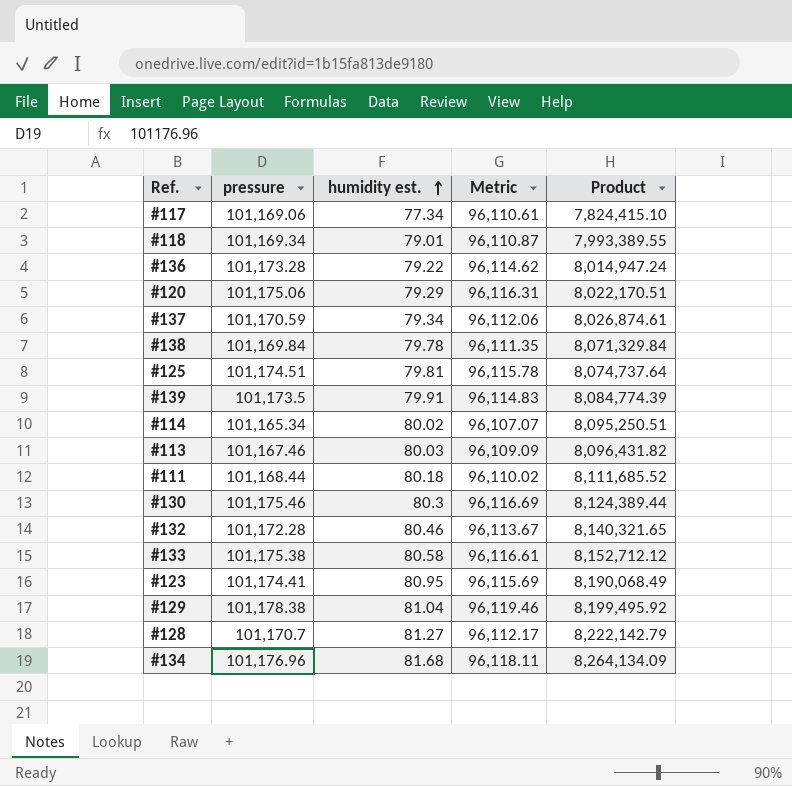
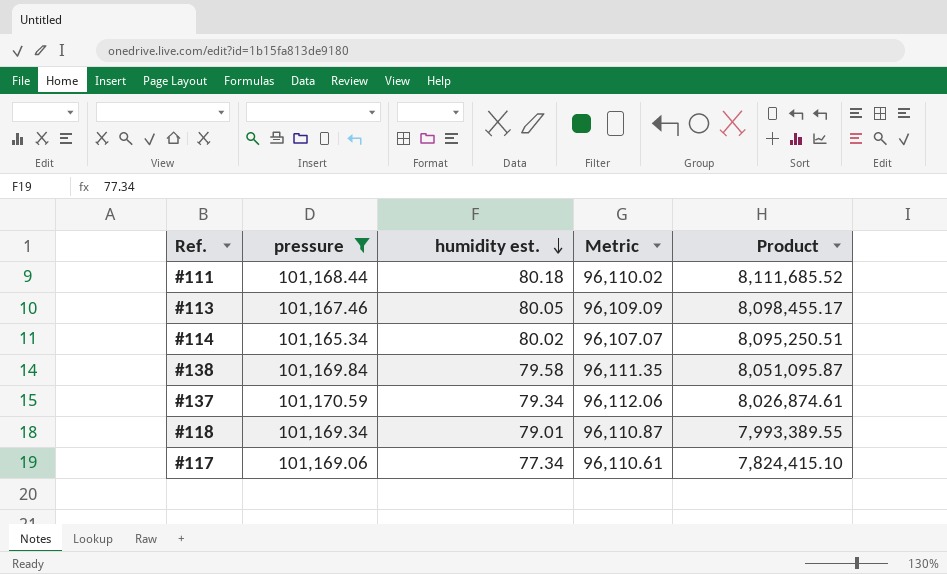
filter: none -> pressure <= 101,170.59
row order: humidity est. ascending -> humidity est. descending
#113 | humidity est.: 80.03 -> 80.05
#113 | Product: 8,096,431.82 -> 8,098,455.17
#138 | humidity est.: 79.78 -> 79.58
#138 | Product: 8,071,329.84 -> 8,051,095.87

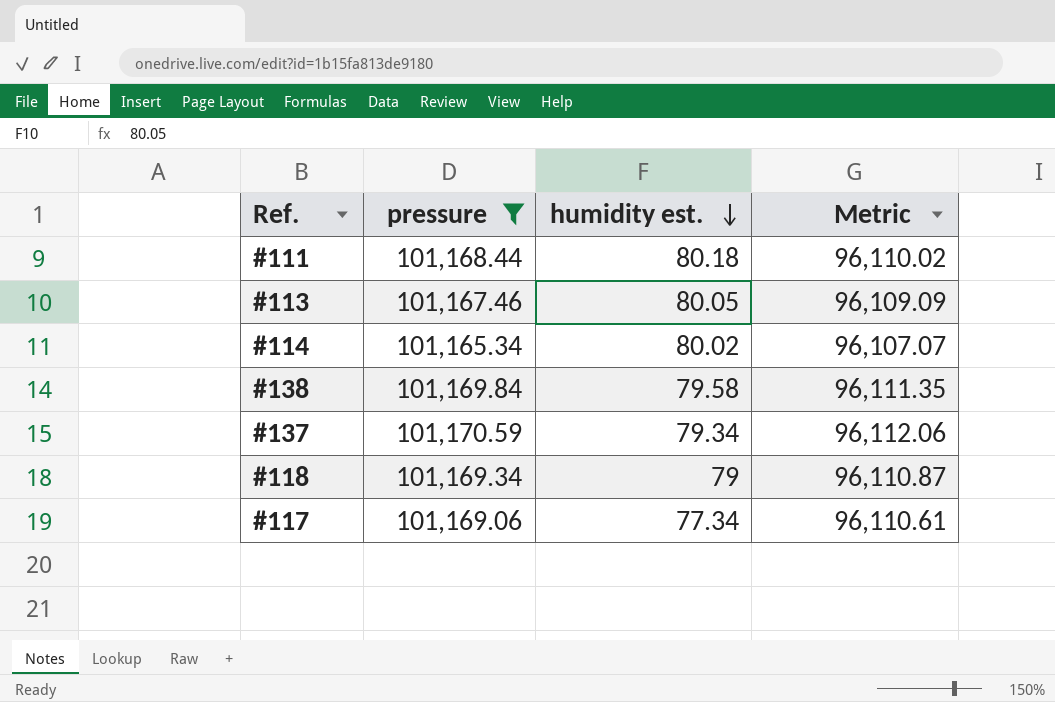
column Product | formula: [pressure] * [humidity est.] -> none
#118 | humidity est.: 79.01 -> 79

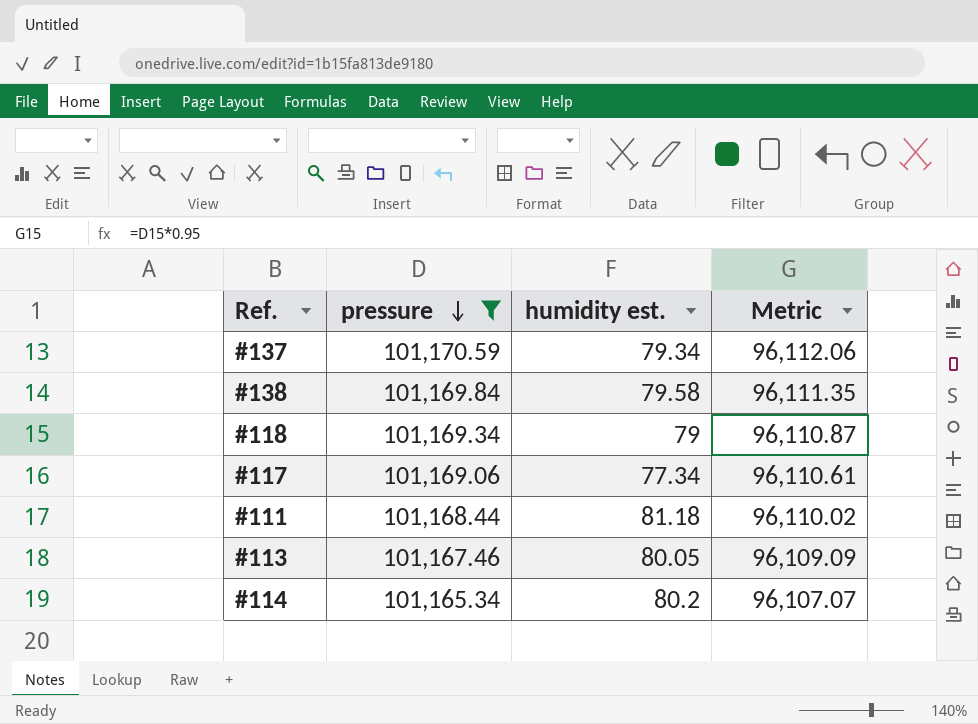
row order: humidity est. descending -> pressure descending
#111 | humidity est.: 80.18 -> 81.18
#114 | humidity est.: 80.02 -> 80.2

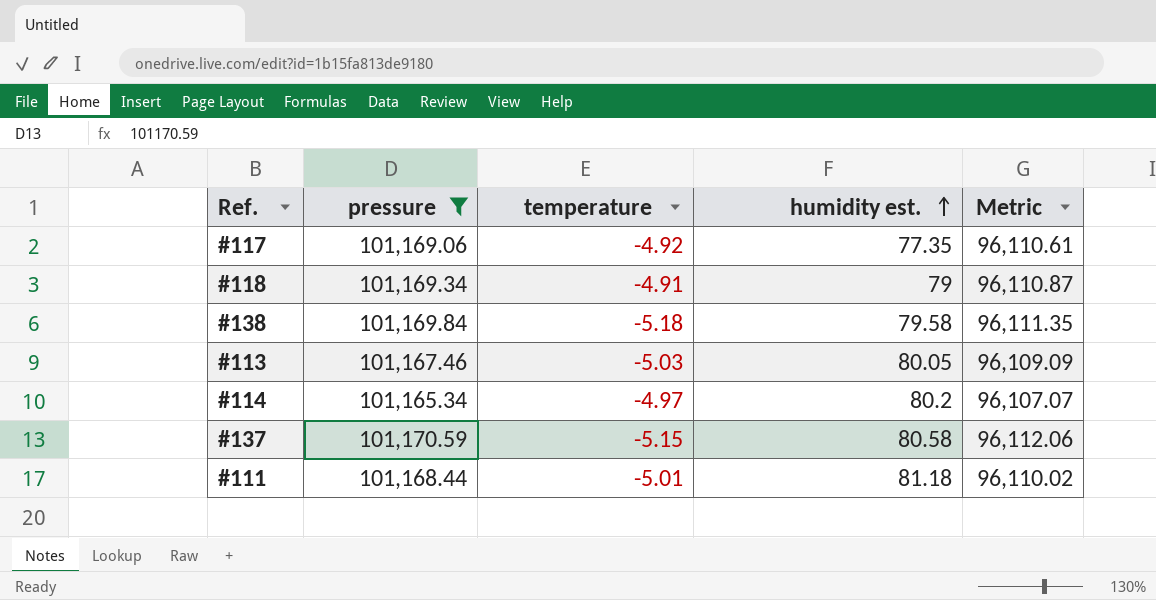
row order: pressure descending -> humidity est. ascending
column temperature | position: none -> 3
#117 | humidity est.: 77.34 -> 77.35
#137 | humidity est.: 79.34 -> 80.58

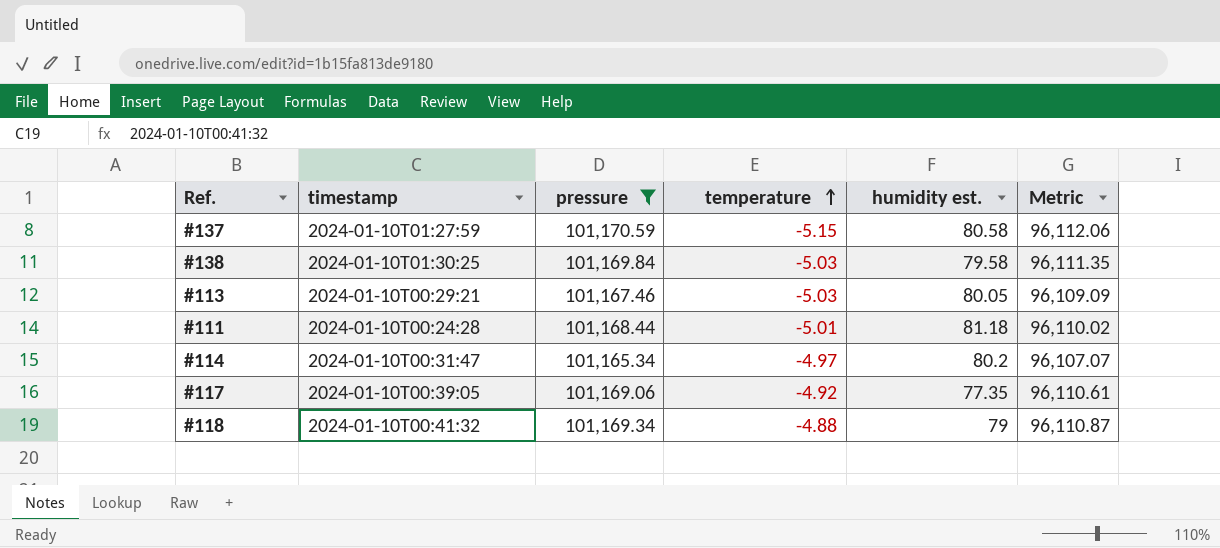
row order: humidity est. ascending -> temperature ascending
column timestamp | position: none -> 2
#138 | temperature: -5.18 -> -5.03
#118 | temperature: -4.91 -> -4.88

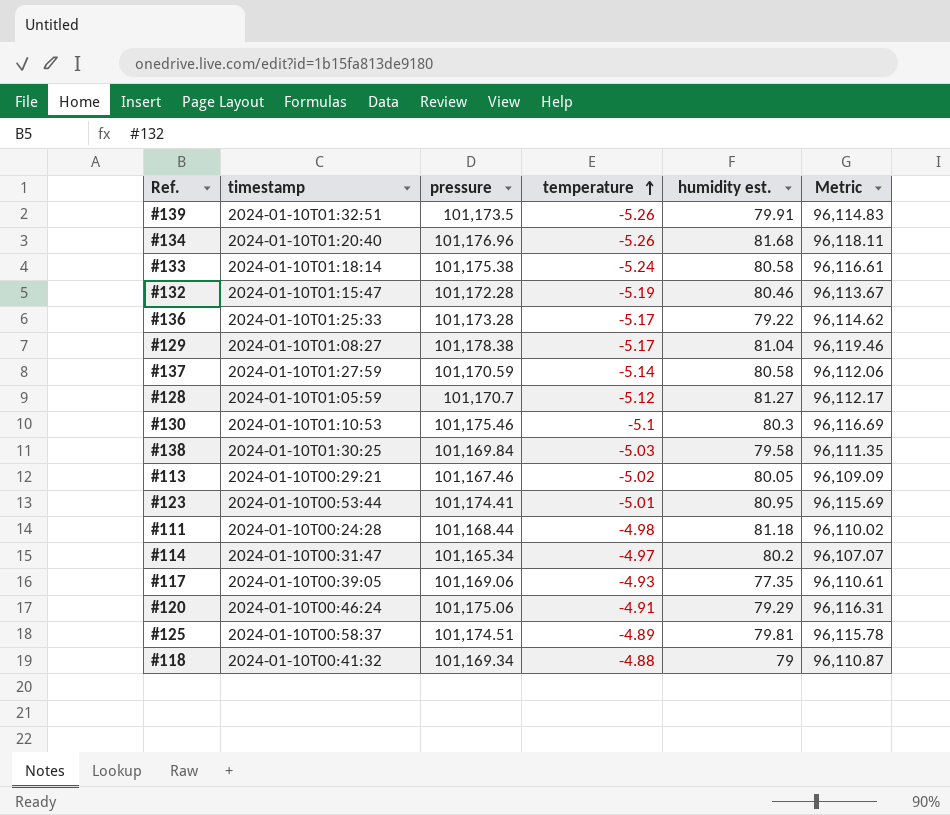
filter: pressure <= 101,170.59 -> none
#137 | temperature: -5.15 -> -5.14
#113 | temperature: -5.03 -> -5.02
#111 | temperature: -5.01 -> -4.98
#117 | temperature: -4.92 -> -4.93

